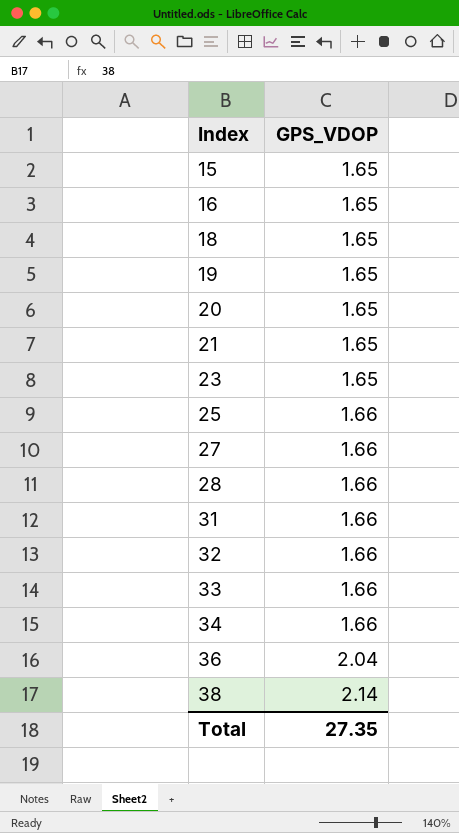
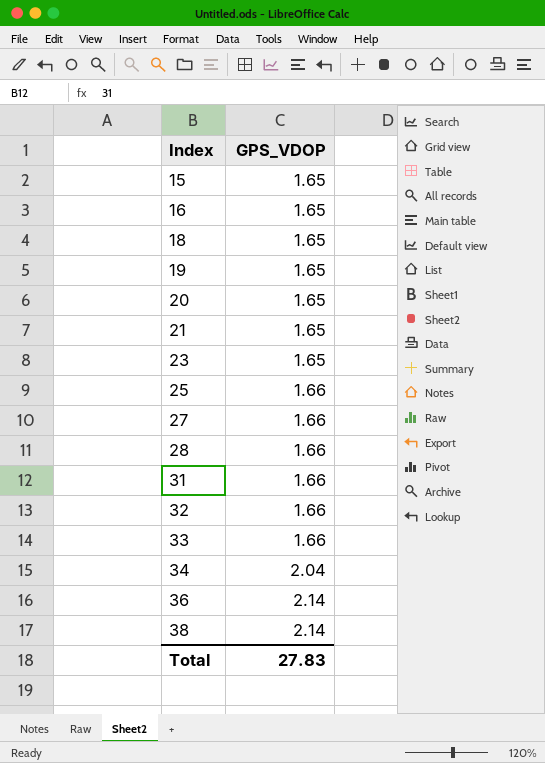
34 | GPS_VDOP: 1.66 -> 2.04
36 | GPS_VDOP: 2.04 -> 2.14
Total | GPS_VDOP: 27.35 -> 27.83

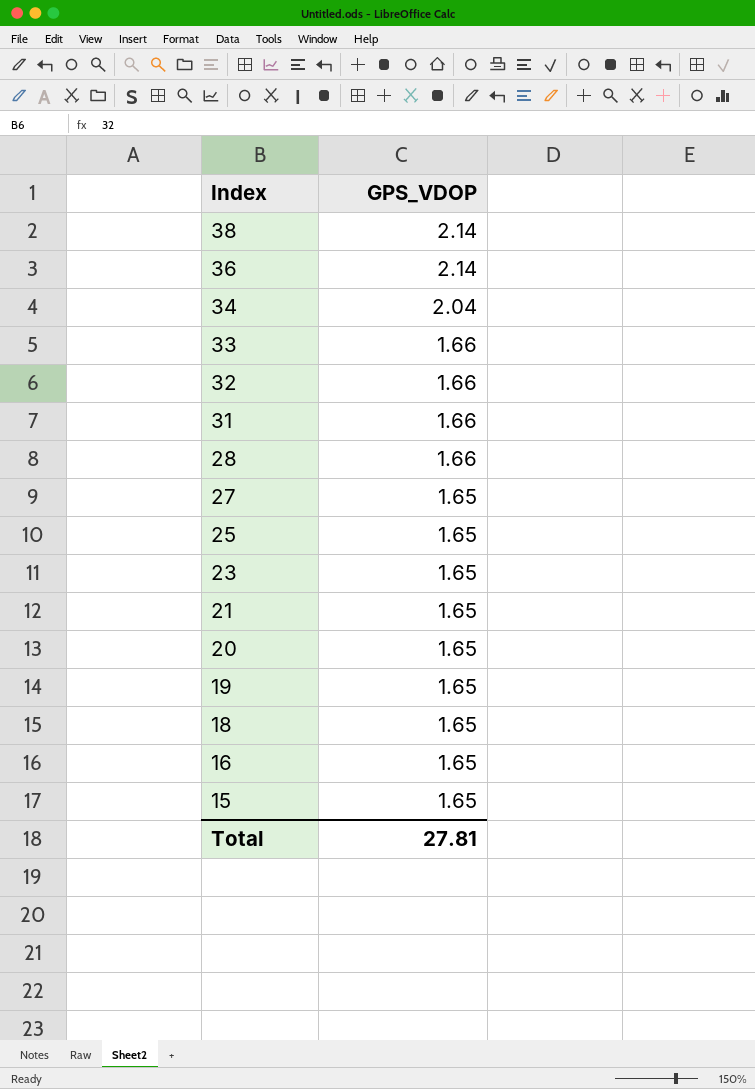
row order: Index ascending -> Index descending
27 | GPS_VDOP: 1.66 -> 1.65
25 | GPS_VDOP: 1.66 -> 1.65
Total | GPS_VDOP: 27.83 -> 27.81

